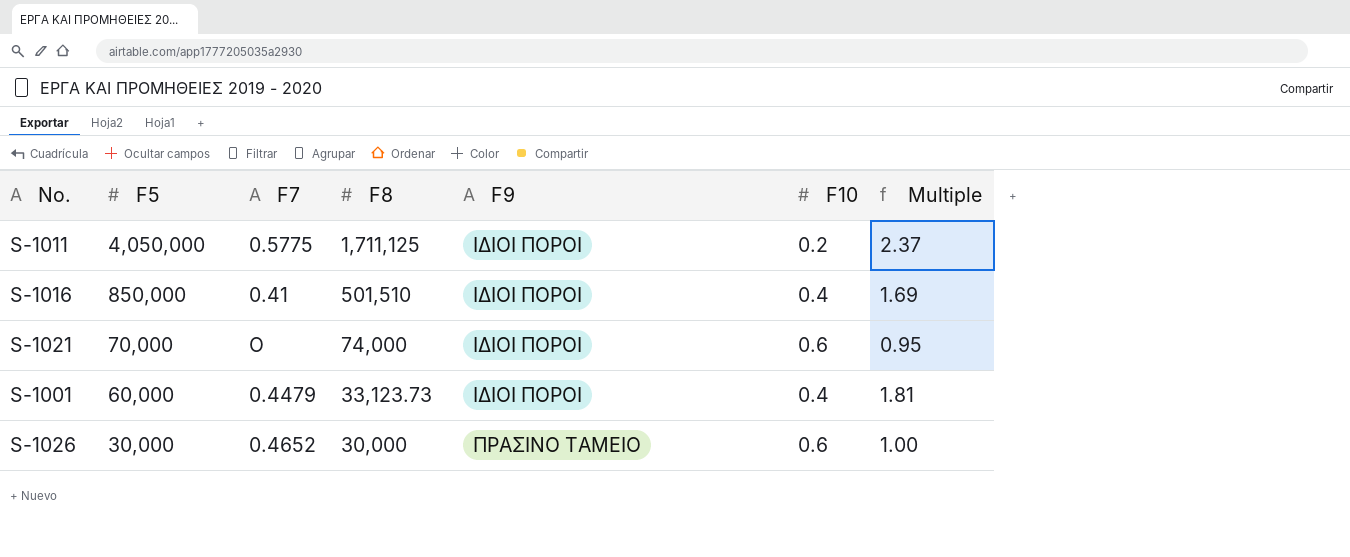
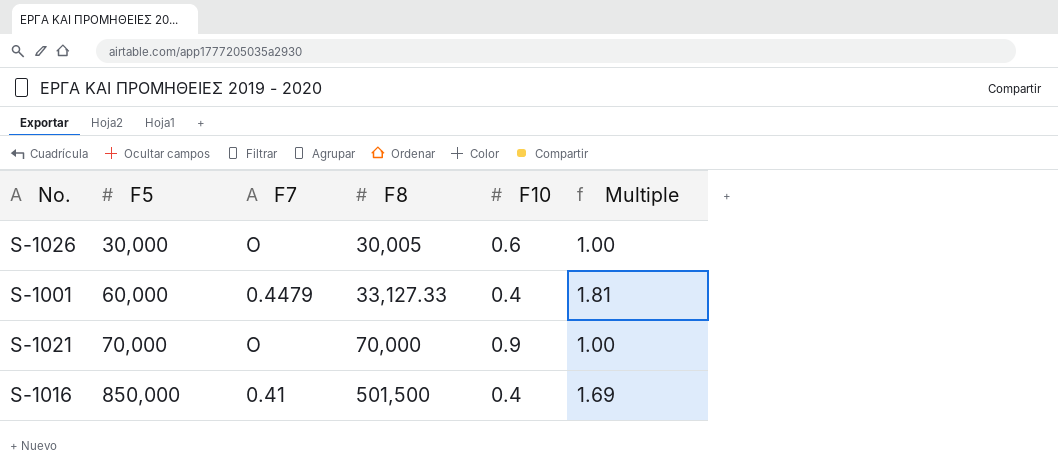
row order: F5 descending -> F5 ascending
column F9 | position: 5 -> none
row S-1011: 4,050,000 | 0.5775 | 1,711,125 | ΙΔΙΟΙ ΠΟΡΟΙ | 0.2 | 2.37 -> none
S-1026 | F7: 0.4652 -> Ο
S-1026 | F8: 30,000 -> 30,005
S-1001 | F8: 33,123.73 -> 33,127.33
S-1021 | F8: 74,000 -> 70,000
S-1021 | F10: 0.6 -> 0.9
S-1021 | Multiple: 0.95 -> 1.00
S-1016 | F8: 501,510 -> 501,500

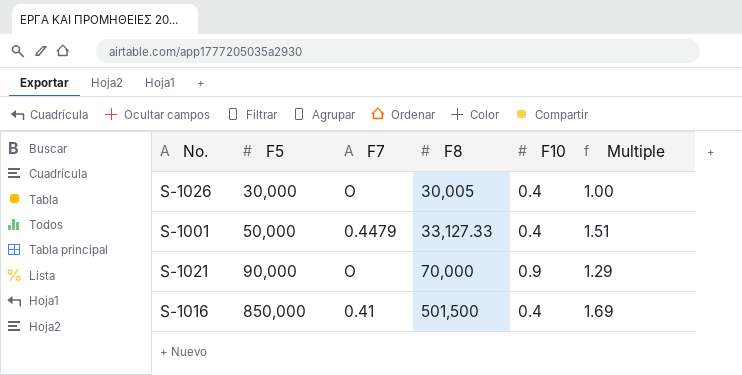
S-1026 | F10: 0.6 -> 0.4
S-1001 | F5: 60,000 -> 50,000
S-1001 | Multiple: 1.81 -> 1.51
S-1021 | F5: 70,000 -> 90,000
S-1021 | Multiple: 1.00 -> 1.29

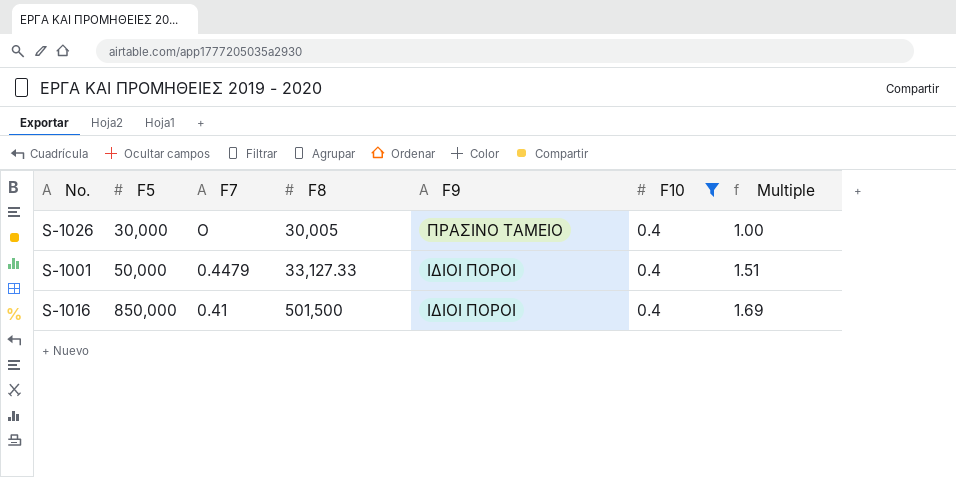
filter: none -> F10 = 0.4
column F9 | position: none -> 5

